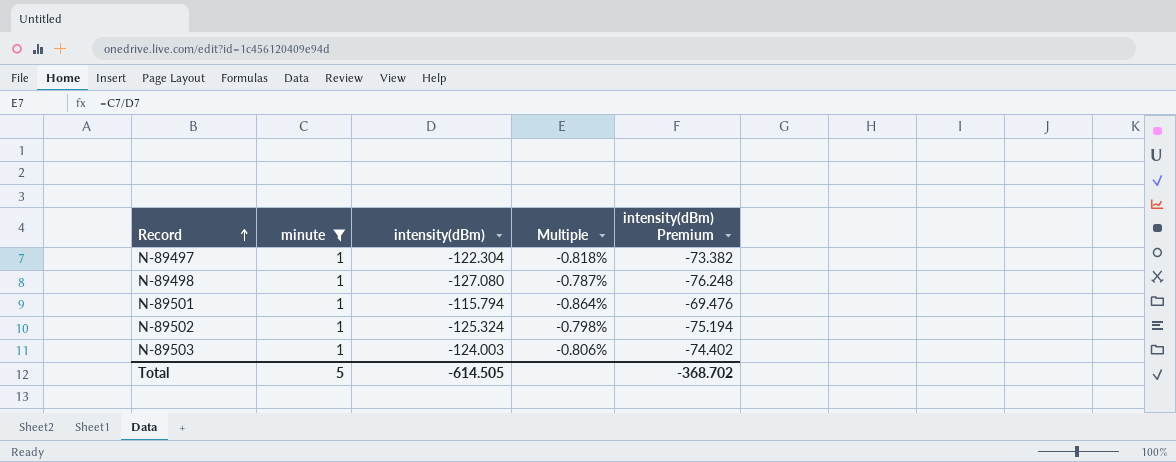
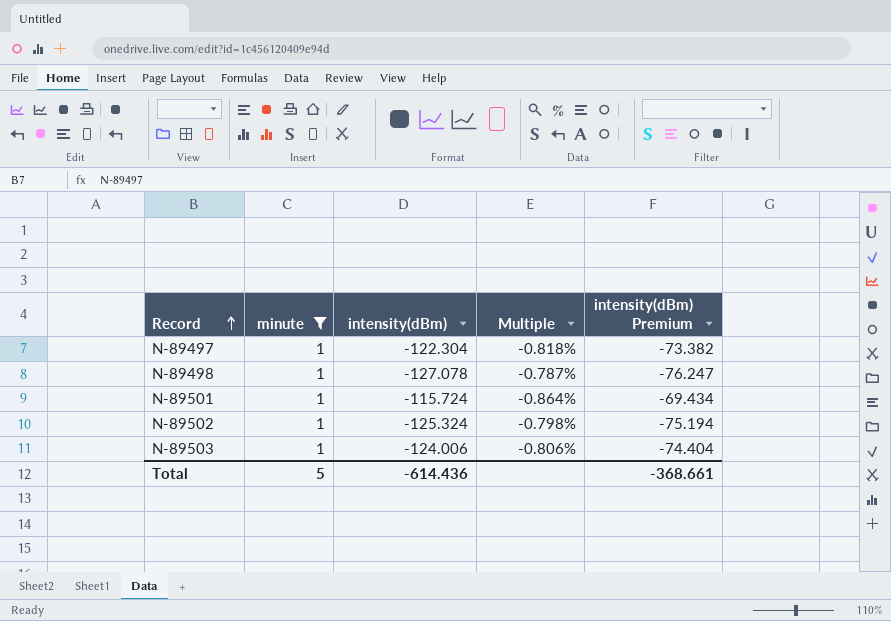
N-89498 | intensity(dBm): -127.080 -> -127.078
N-89498 | intensity(dBm) Premium: -76.248 -> -76.247
N-89501 | intensity(dBm): -115.794 -> -115.724
N-89501 | intensity(dBm) Premium: -69.476 -> -69.434
N-89503 | intensity(dBm): -124.003 -> -124.006
N-89503 | intensity(dBm) Premium: -74.402 -> -74.404
Total | intensity(dBm): -614.505 -> -614.436
Total | intensity(dBm) Premium: -368.702 -> -368.661

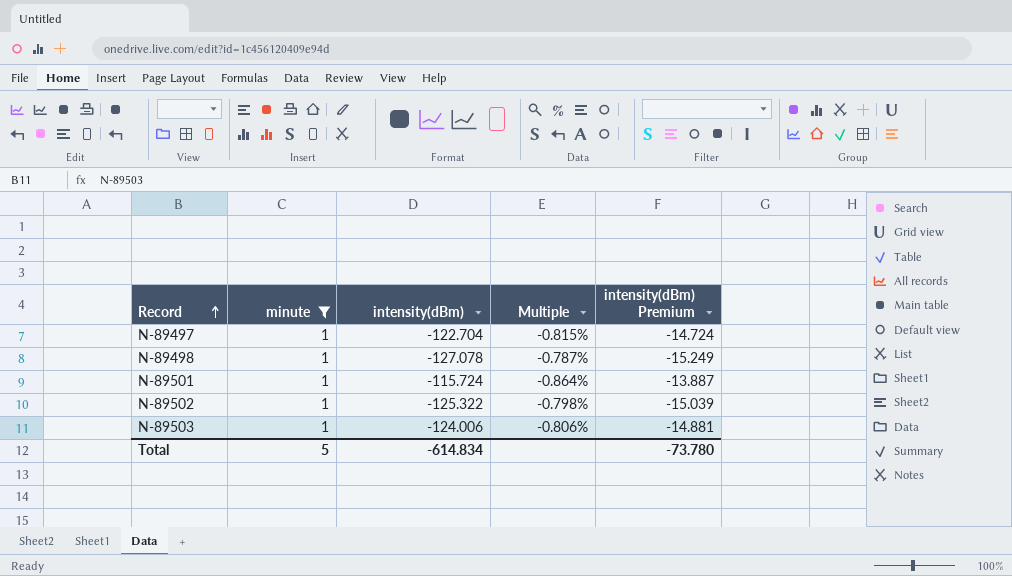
column intensity(dBm) Premium | formula: [intensity(dBm)] * 0.6 -> [intensity(dBm)] * 0.12
N-89497 | intensity(dBm): -122.304 -> -122.704
N-89497 | Multiple: -0.818% -> -0.815%
N-89502 | intensity(dBm): -125.324 -> -125.322
Total | intensity(dBm): -614.436 -> -614.834
Total | intensity(dBm) Premium: -368.661 -> -73.780

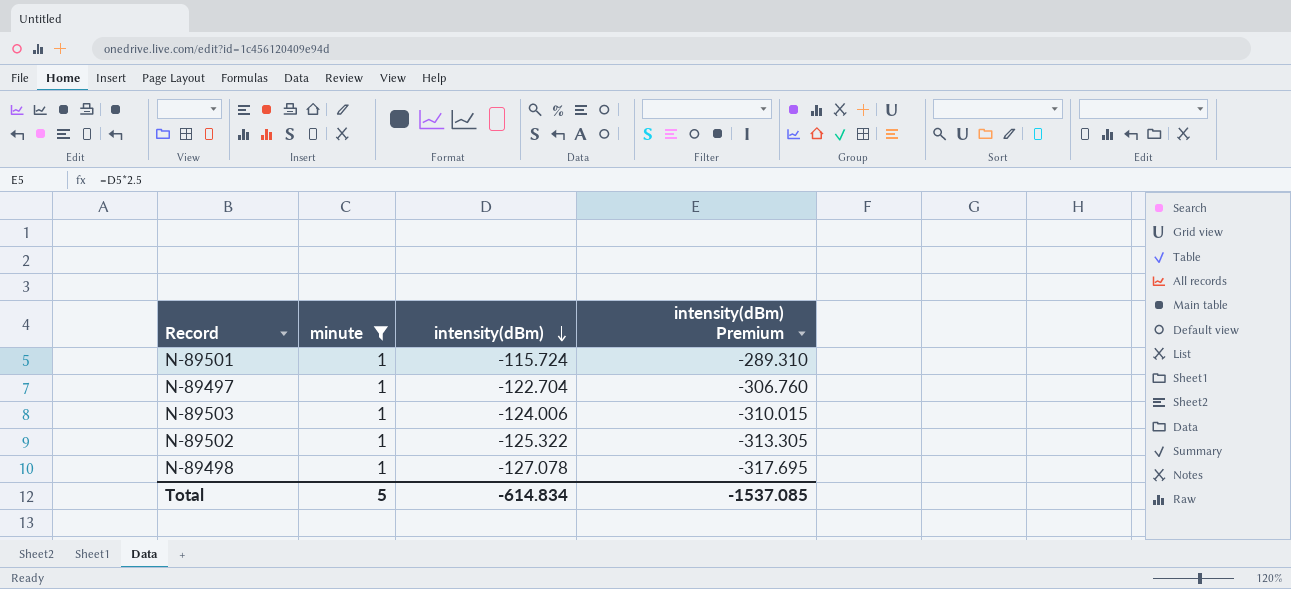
row order: Record ascending -> intensity(dBm) descending
column Multiple | formula: [minute] / [intensity(dBm)] -> none
column intensity(dBm) Premium | formula: [intensity(dBm)] * 0.12 -> [intensity(dBm)] * 2.5
Total | intensity(dBm) Premium: -73.780 -> -1537.085

